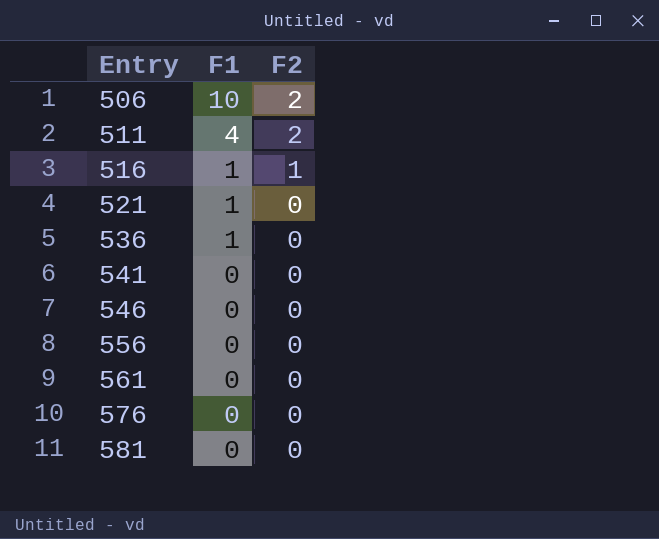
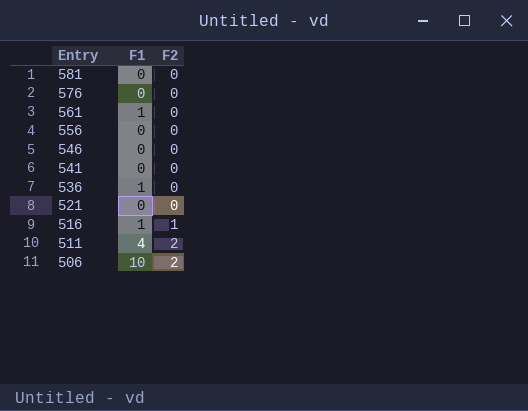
row order: Entry ascending -> Entry descending
561 | F1: 0 -> 1
521 | F1: 1 -> 0

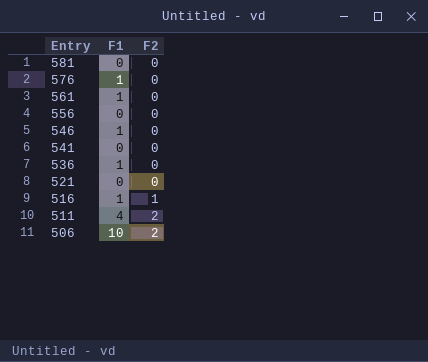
576 | F1: 0 -> 1
546 | F1: 0 -> 1

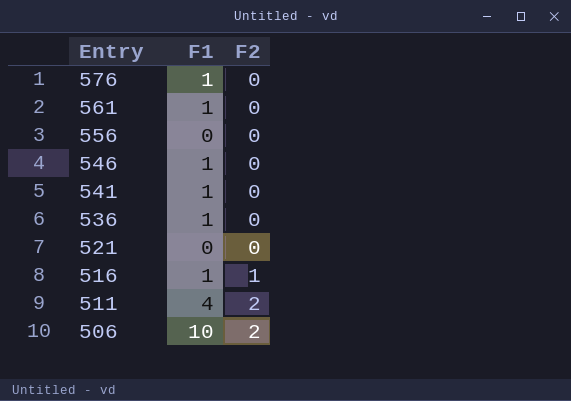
row 581: 0 | 0 -> none
541 | F1: 0 -> 1

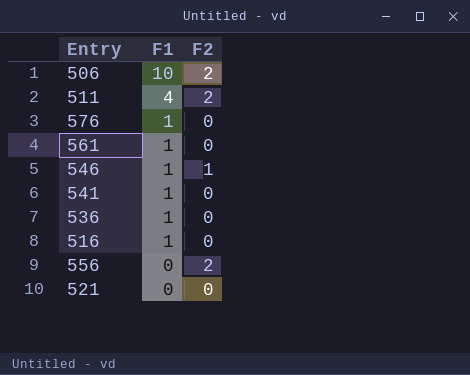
row order: Entry descending -> F1 descending
546 | F2: 0 -> 1
516 | F2: 1 -> 0
556 | F2: 0 -> 2

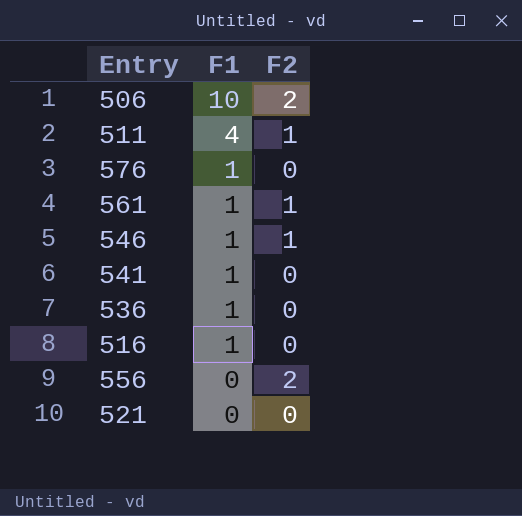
511 | F2: 2 -> 1
561 | F2: 0 -> 1

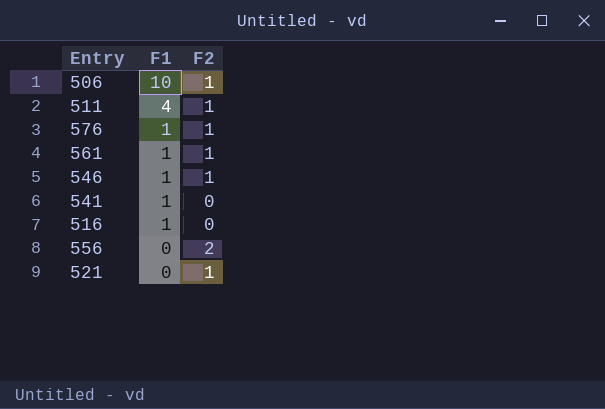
row 536: 1 | 0 -> none
506 | F2: 2 -> 1
576 | F2: 0 -> 1
521 | F2: 0 -> 1

